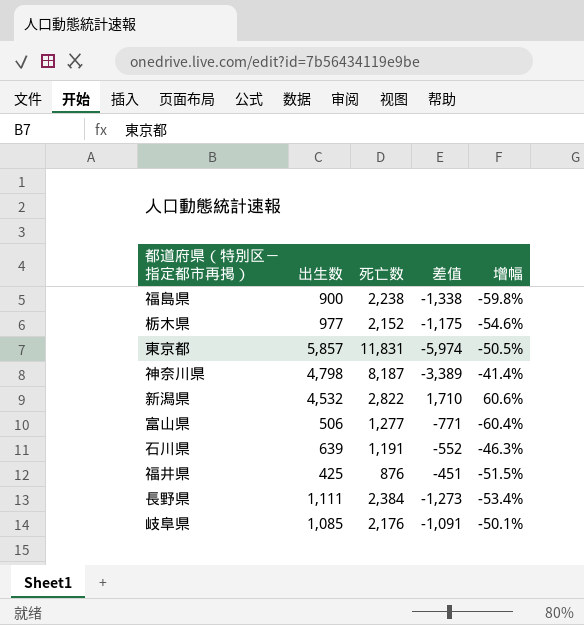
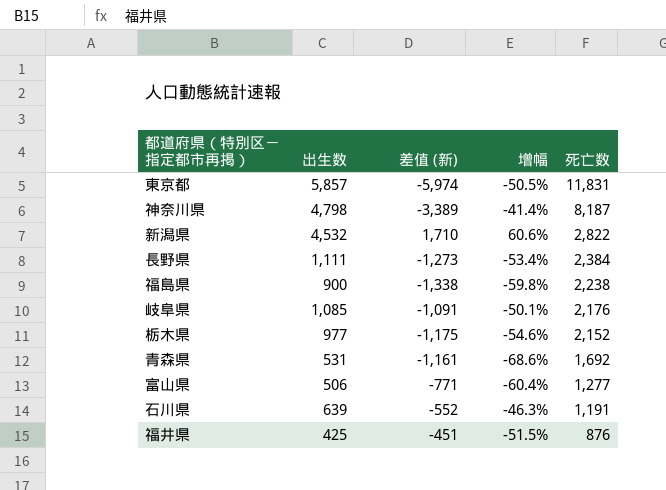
row order: none -> 死亡数 descending
column name: 差值 -> 差值 (新)
column 死亡数 | position: 3 -> 5
row 青森県: none -> 531 | -1,161 | -68.6% | 1,692

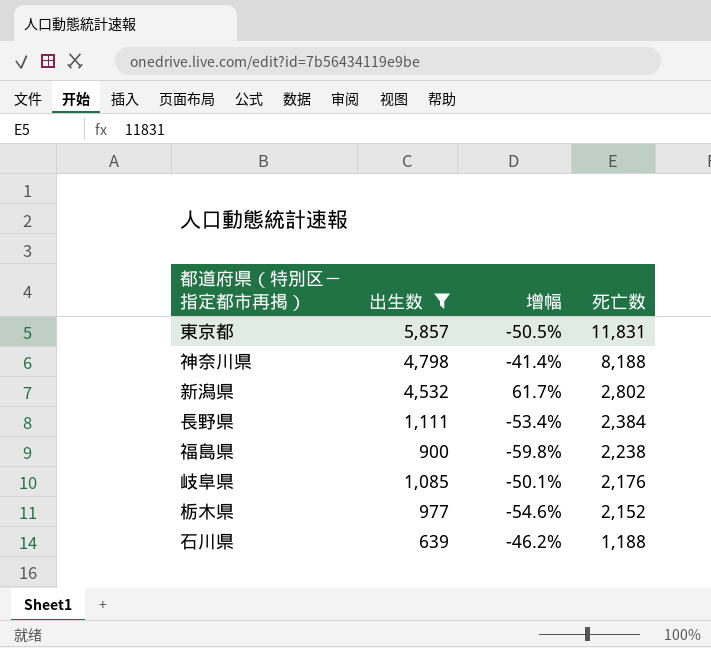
filter: none -> 出生数 >= 639
column 差值 (新) | formula: [出生数] - [死亡数] -> none
神奈川県 | 死亡数: 8,187 -> 8,188
新潟県 | 增幅: 60.6% -> 61.7%
新潟県 | 死亡数: 2,822 -> 2,802
石川県 | 增幅: -46.3% -> -46.2%
石川県 | 死亡数: 1,191 -> 1,188

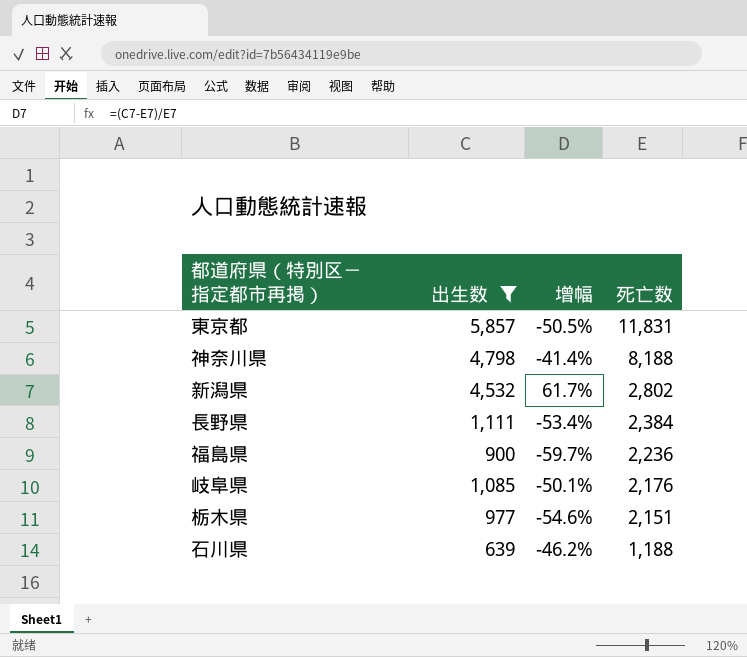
福島県 | 增幅: -59.8% -> -59.7%
福島県 | 死亡数: 2,238 -> 2,236
栃木県 | 死亡数: 2,152 -> 2,151

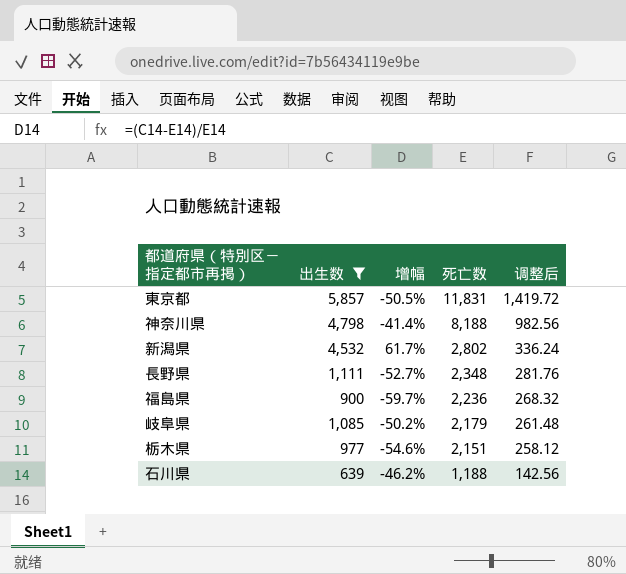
column 调整后 | formula: none -> [死亡数] * 0.12
長野県 | 增幅: -53.4% -> -52.7%
長野県 | 死亡数: 2,384 -> 2,348
岐阜県 | 增幅: -50.1% -> -50.2%
岐阜県 | 死亡数: 2,176 -> 2,179

